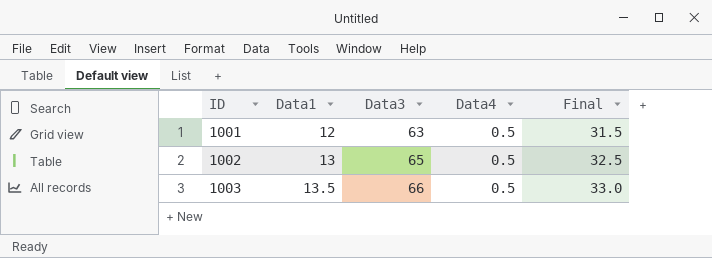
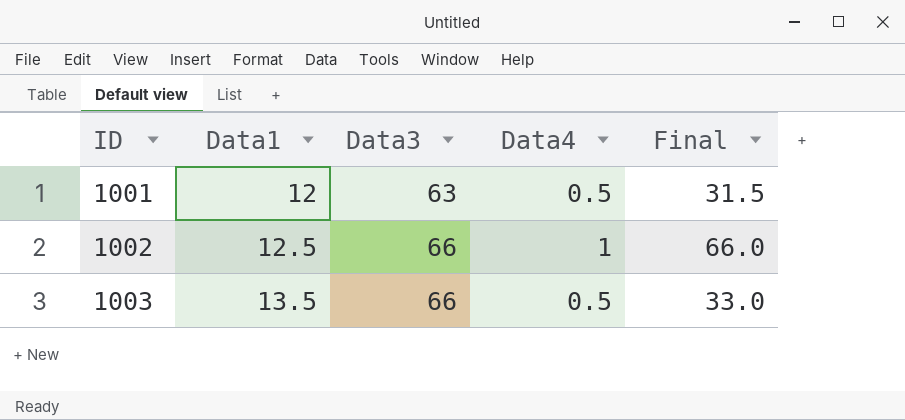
1002 | Data1: 13 -> 12.5
1002 | Data3: 65 -> 66
1002 | Data4: 0.5 -> 1
1002 | Final: 32.5 -> 66.0

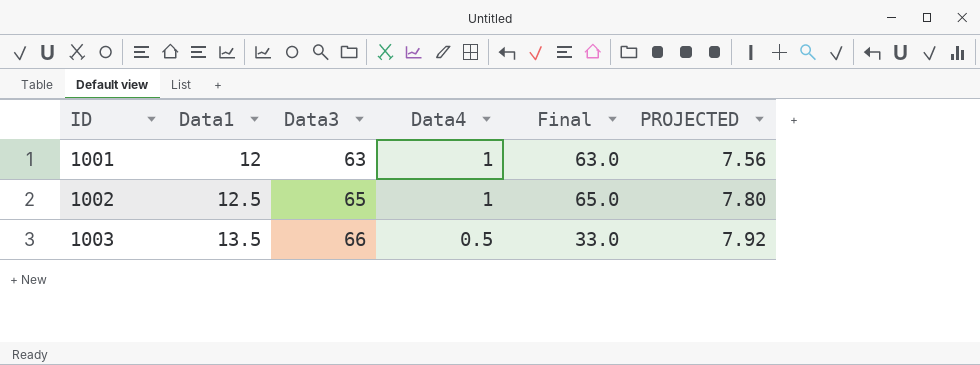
column PROJECTED | formula: none -> [Data3] * 0.12
1001 | Data4: 0.5 -> 1
1001 | Final: 31.5 -> 63.0
1002 | Data3: 66 -> 65
1002 | Final: 66.0 -> 65.0

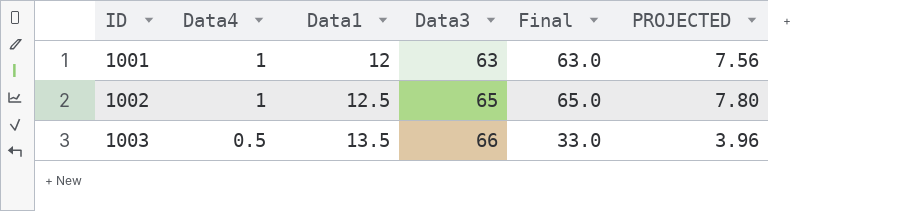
column Data4 | position: 4 -> 2
column PROJECTED | formula: [Data3] * 0.12 -> [Final] * 0.12

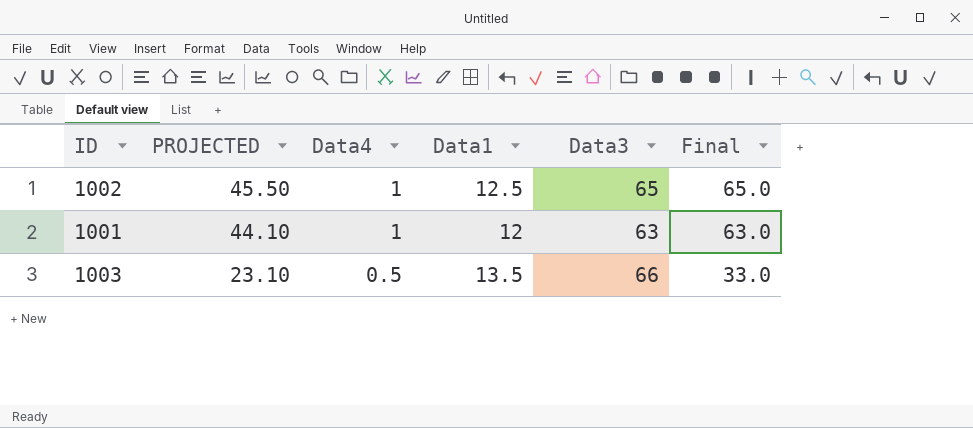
row order: ID ascending -> PROJECTED descending
column PROJECTED | formula: [Final] * 0.12 -> [Final] * 0.7
column PROJECTED | position: 6 -> 2

